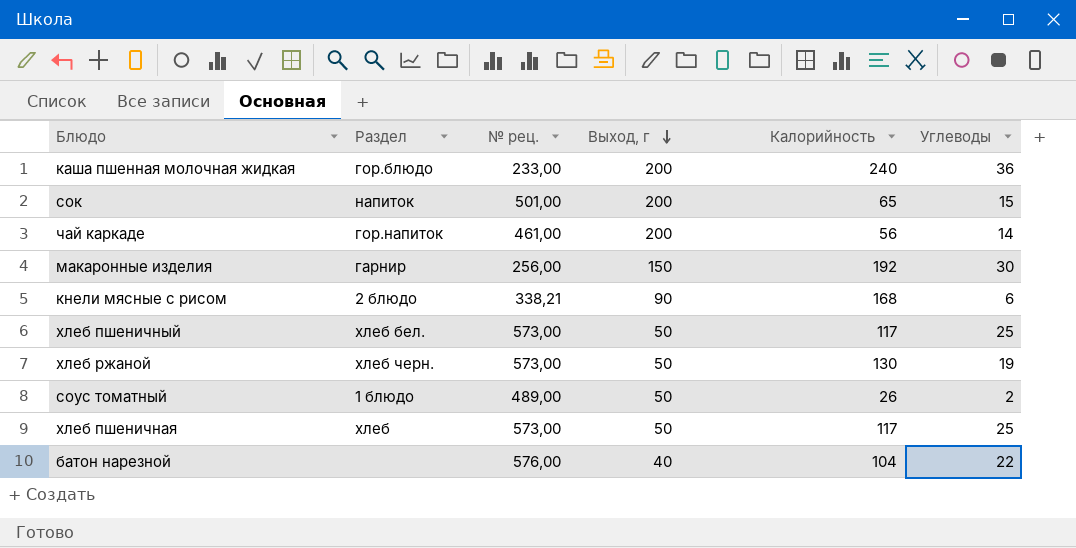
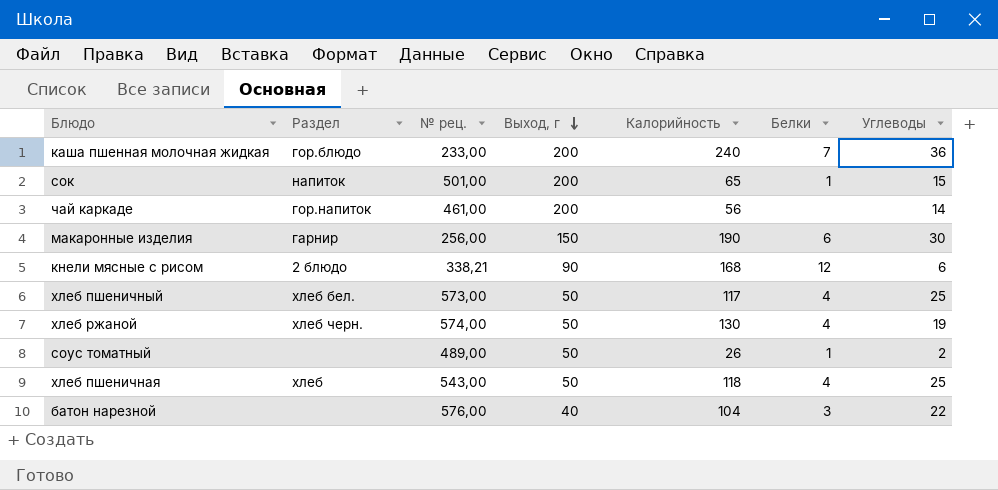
column Белки | position: none -> 6
макаронные изделия | Калорийность: 192 -> 190
хлеб ржаной | № рец.: 573,00 -> 574,00
соус томатный | Раздел: 1 блюдо -> none
хлеб пшеничная | № рец.: 573,00 -> 543,00
хлеб пшеничная | Калорийность: 117 -> 118

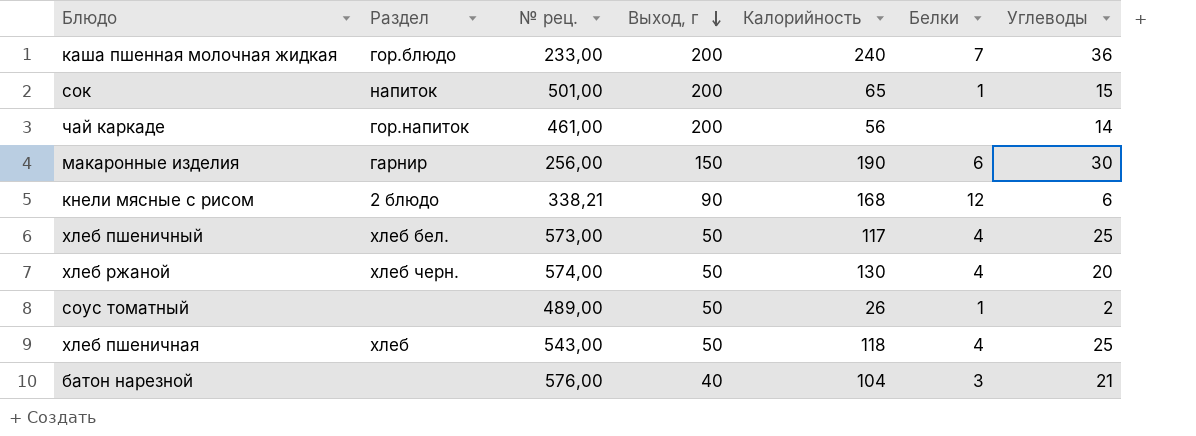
хлеб ржаной | Углеводы: 19 -> 20
батон нарезной | Углеводы: 22 -> 21

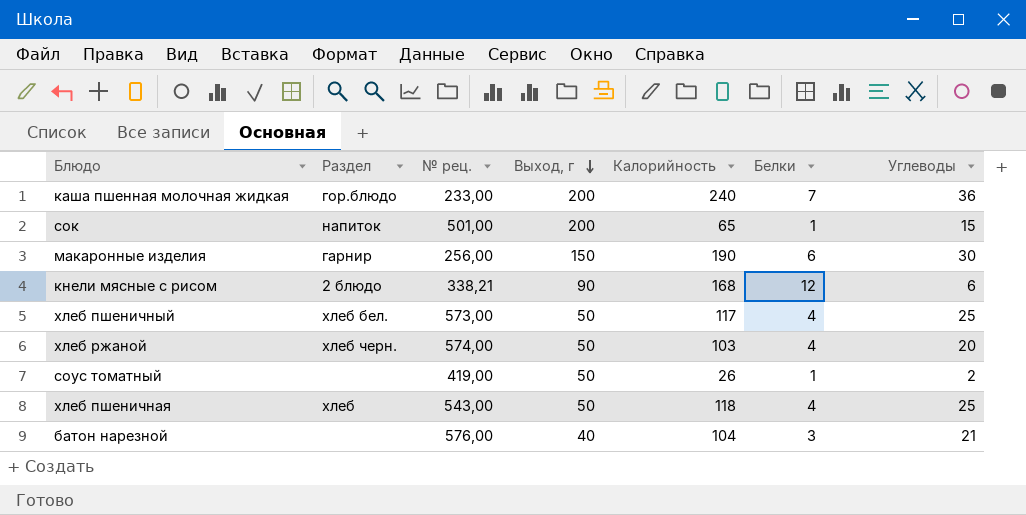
row чай каркаде: гор.напиток | 461,00 | 200 | 56 | none | 14 -> none
хлеб ржаной | Калорийность: 130 -> 103
соус томатный | № рец.: 489,00 -> 419,00

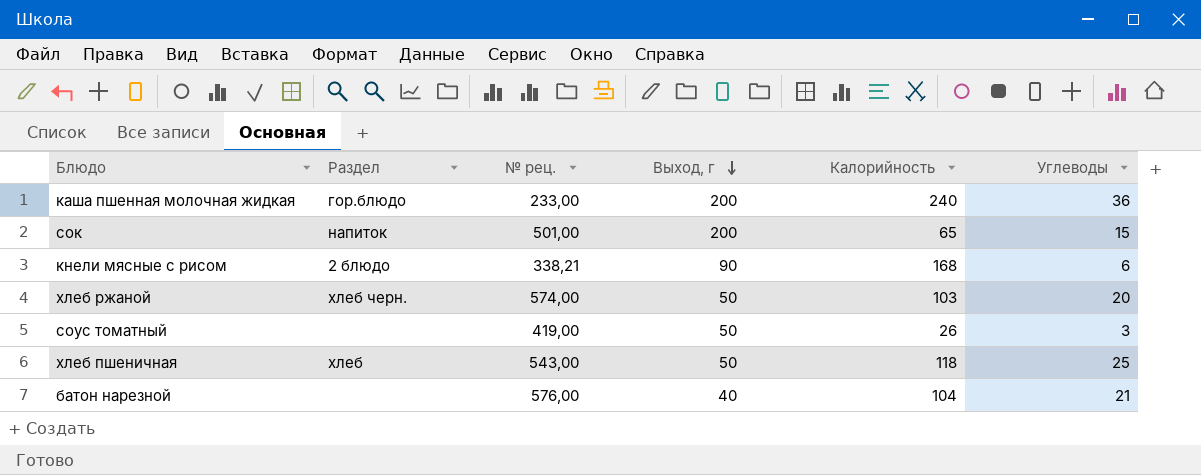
column Белки | position: 6 -> none
row макаронные изделия: гарнир | 256,00 | 150 | 190 | 6 | 30 -> none
row хлеб пшеничный: хлеб бел. | 573,00 | 50 | 117 | 4 | 25 -> none
соус томатный | Углеводы: 2 -> 3

